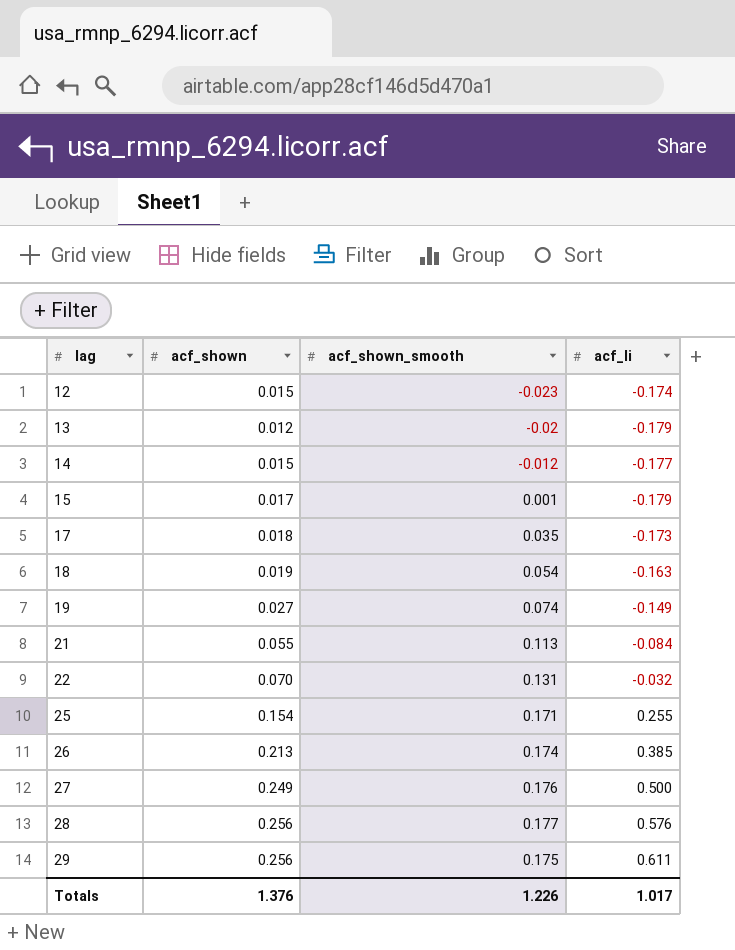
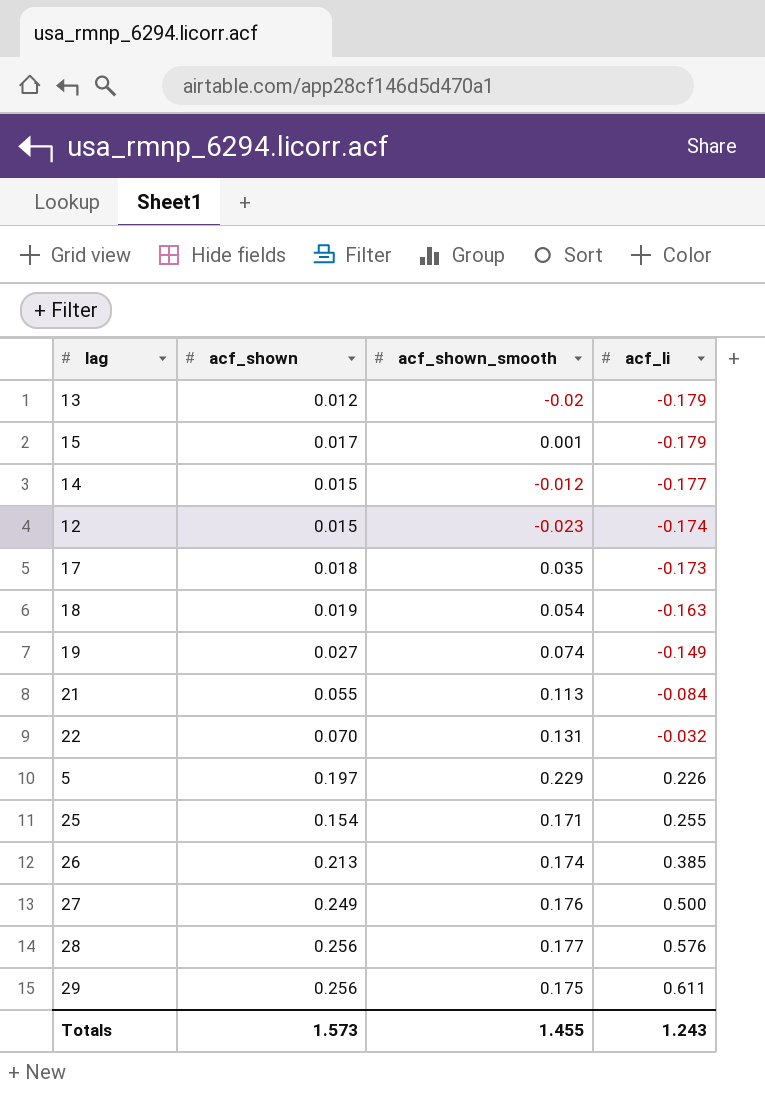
row order: lag ascending -> acf_li ascending
row 5: none -> 0.197 | 0.229 | 0.226
Totals | acf_shown: 1.376 -> 1.573
Totals | acf_shown_smooth: 1.226 -> 1.455
Totals | acf_li: 1.017 -> 1.243

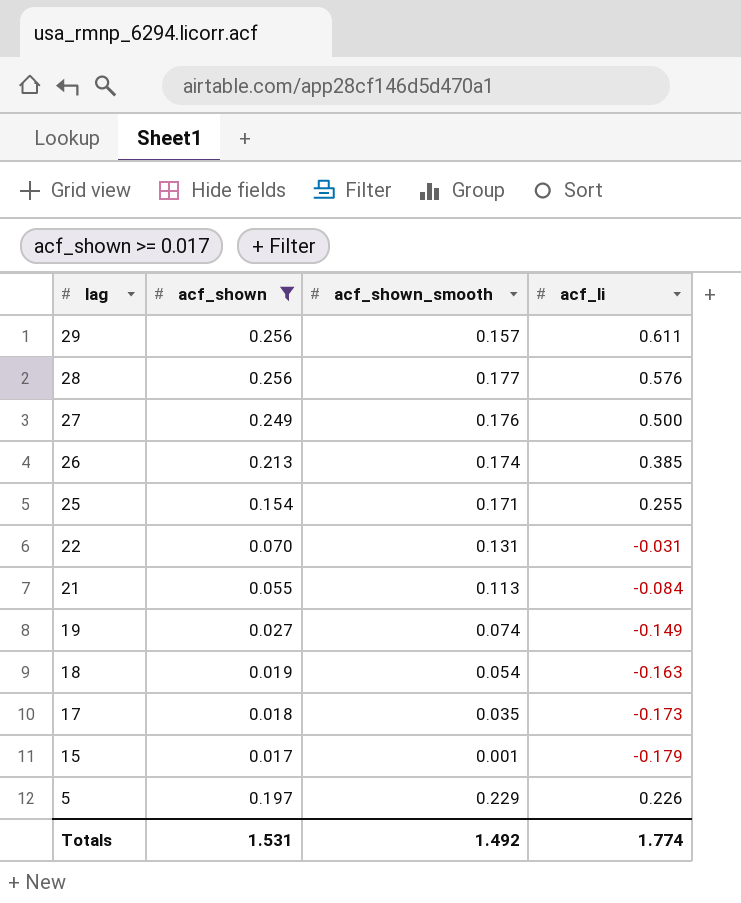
filter: none -> acf_shown >= 0.017
row order: acf_li ascending -> lag descending
29 | acf_shown_smooth: 0.175 -> 0.157
22 | acf_li: -0.032 -> -0.031
Totals | acf_shown: 1.573 -> 1.531
Totals | acf_shown_smooth: 1.455 -> 1.492
Totals | acf_li: 1.243 -> 1.774

